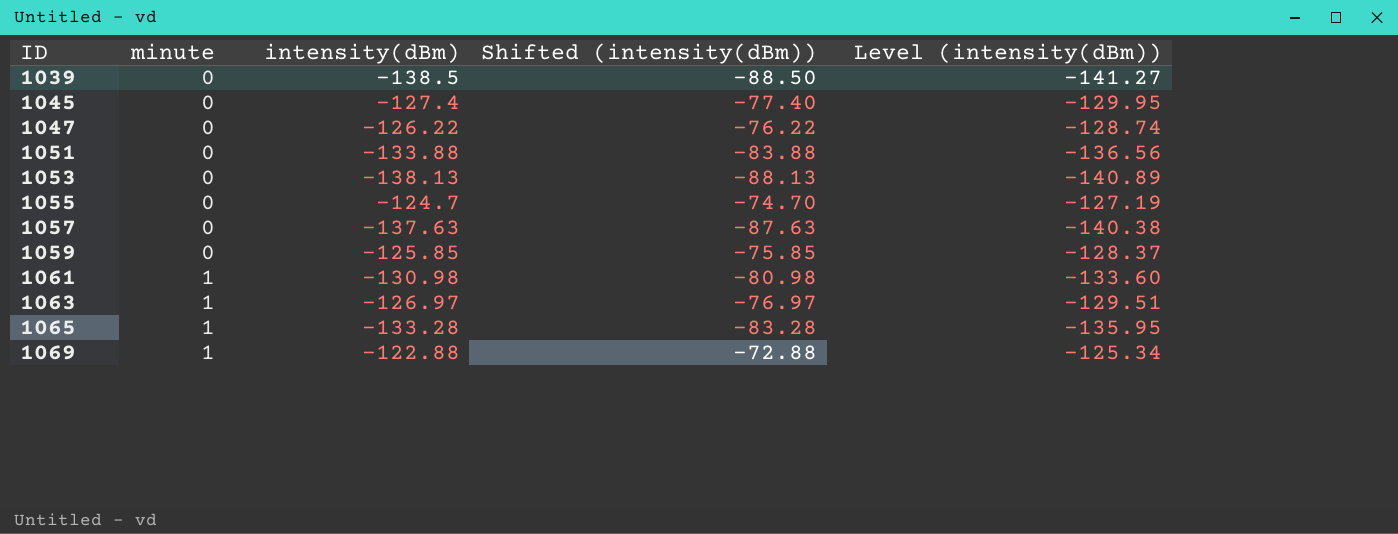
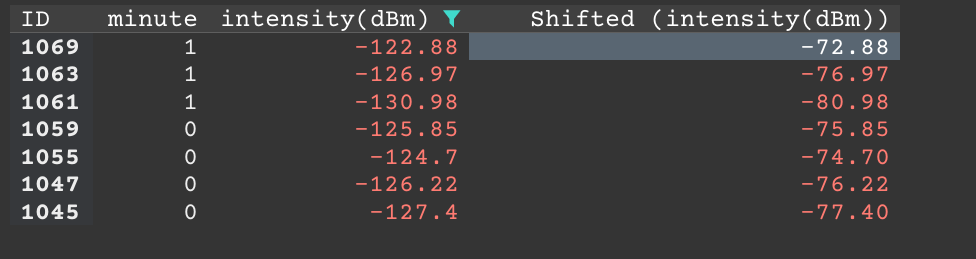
filter: none -> intensity(dBm) >= -130.98
row order: ID ascending -> ID descending
column Level (intensity(dBm)) | formula: [intensity(dBm)] * 1.02 -> none

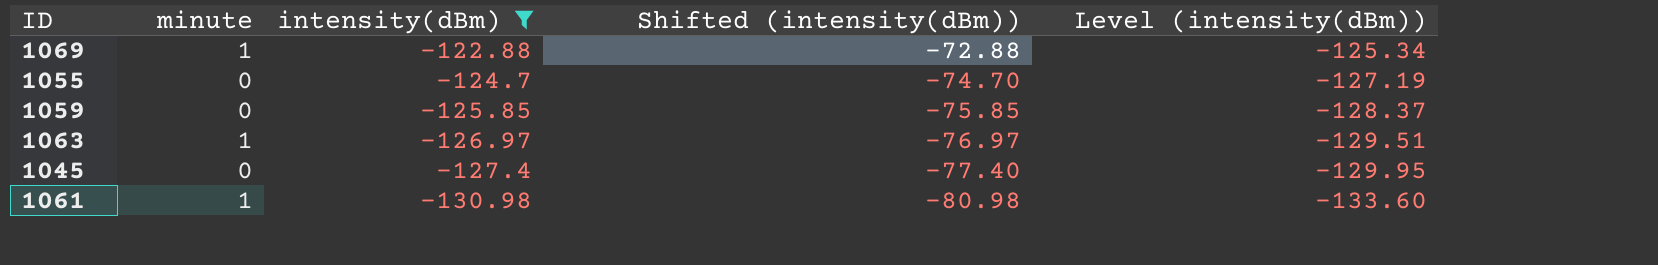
row order: ID descending -> intensity(dBm) descending
column Level (intensity(dBm)) | formula: none -> [intensity(dBm)] * 1.02
row 1047: 0 | -126.22 | -76.22 -> none

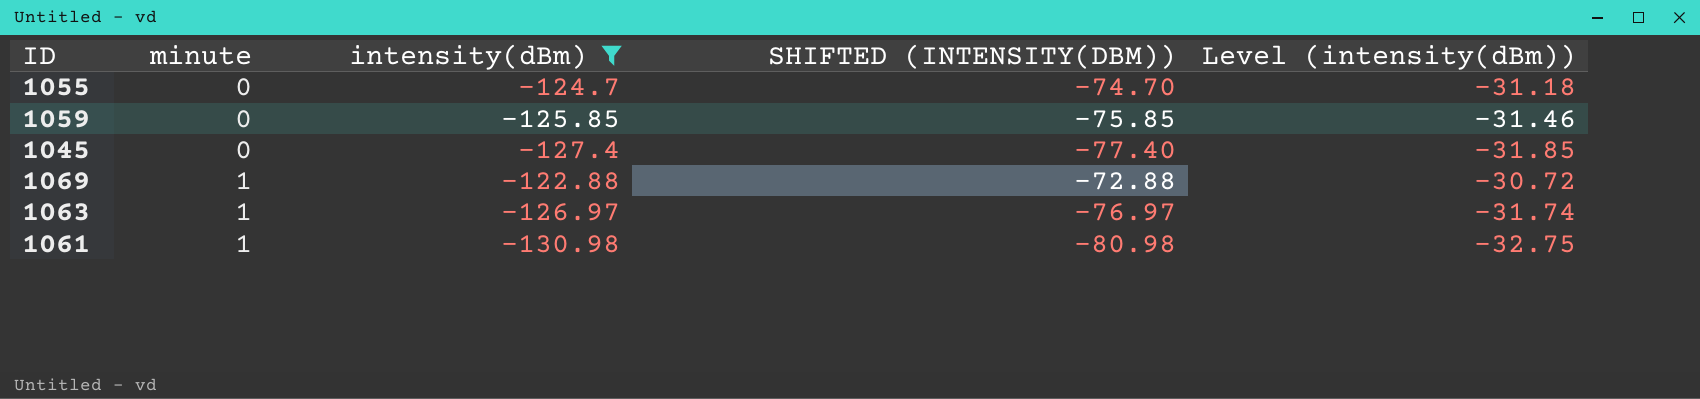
row order: intensity(dBm) descending -> minute ascending
column name: Shifted (intensity(dBm)) -> SHIFTED (INTENSITY(DBM))
column Level (intensity(dBm)) | formula: [intensity(dBm)] * 1.02 -> [intensity(dBm)] * 0.25

